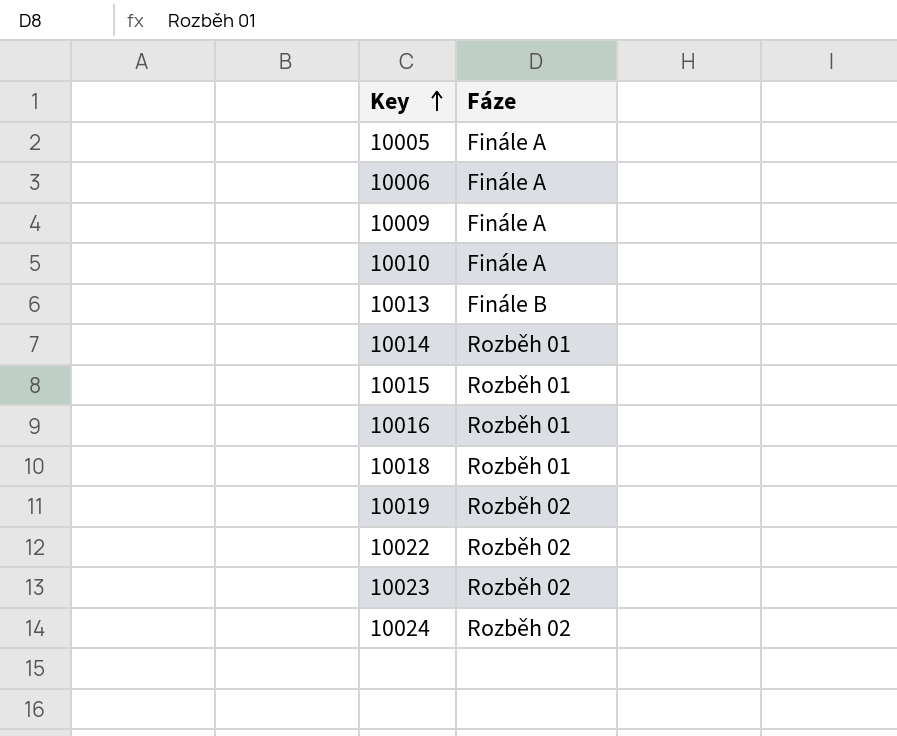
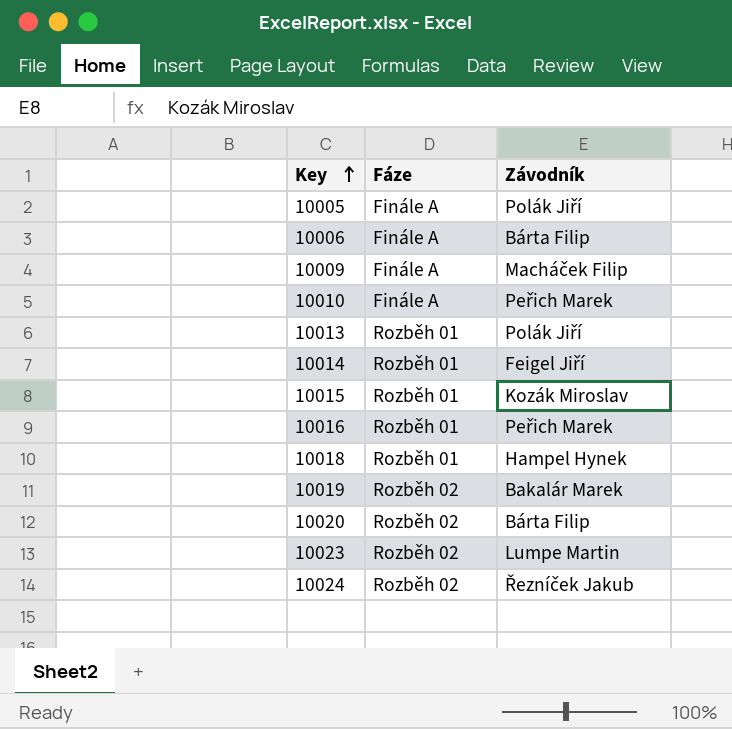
column Závodník | position: none -> 3
row 10022: Rozběh 02 -> none
10013 | Fáze: Finále B -> Rozběh 01
row 10020: none -> Rozběh 02 | Bárta Filip

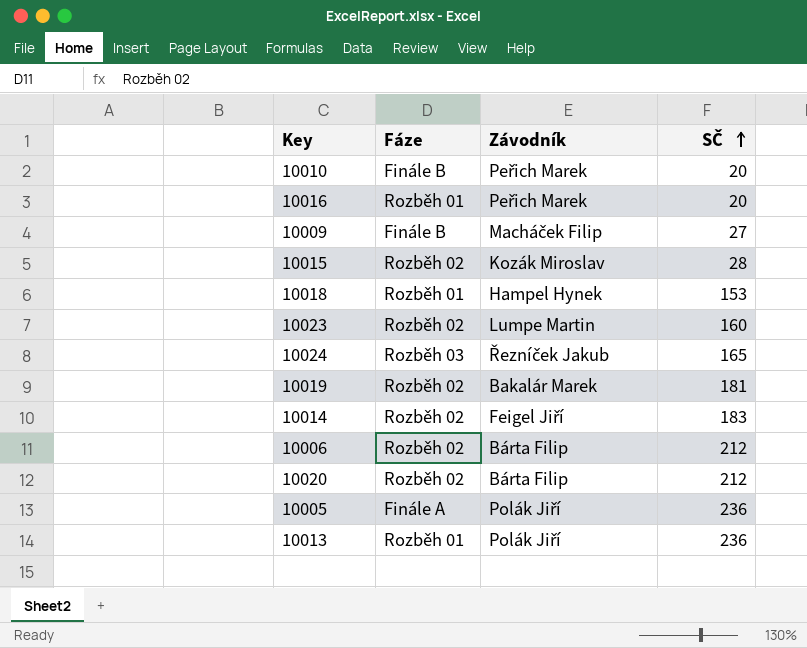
row order: Key ascending -> SČ ascending
column SČ | position: none -> 4
10010 | Fáze: Finále A -> Finále B
10009 | Fáze: Finále A -> Finále B
10015 | Fáze: Rozběh 01 -> Rozběh 02
10024 | Fáze: Rozběh 02 -> Rozběh 03
10014 | Fáze: Rozběh 01 -> Rozběh 02
10006 | Fáze: Finále A -> Rozběh 02

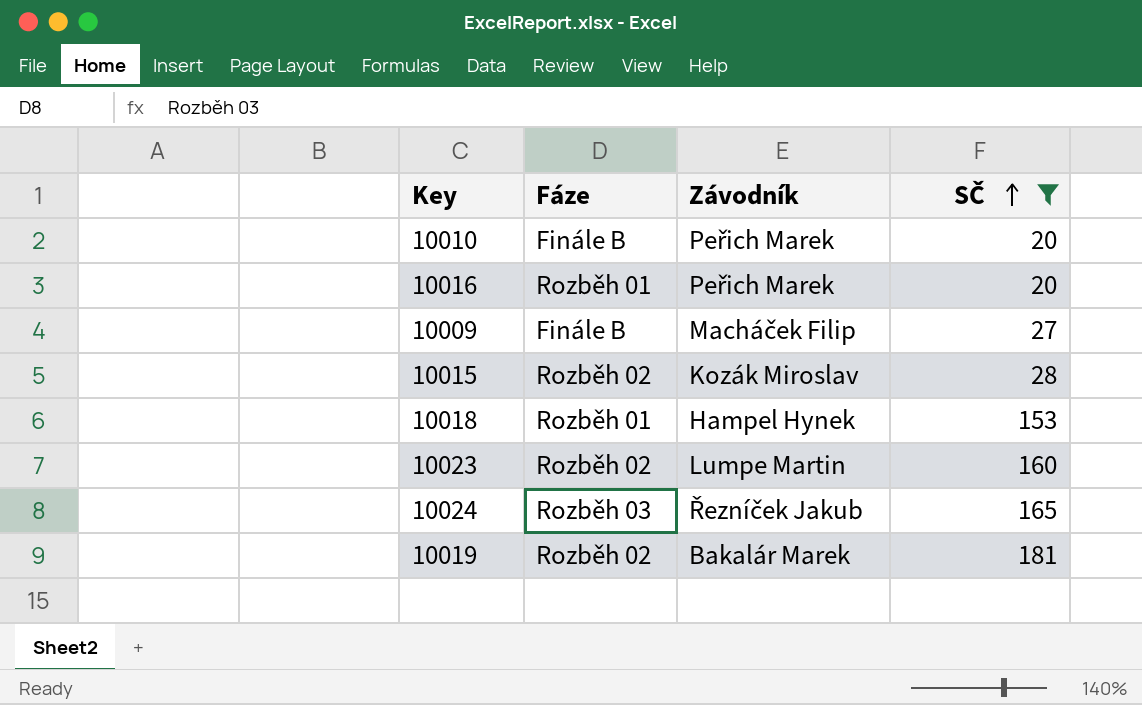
filter: none -> SČ <= 181

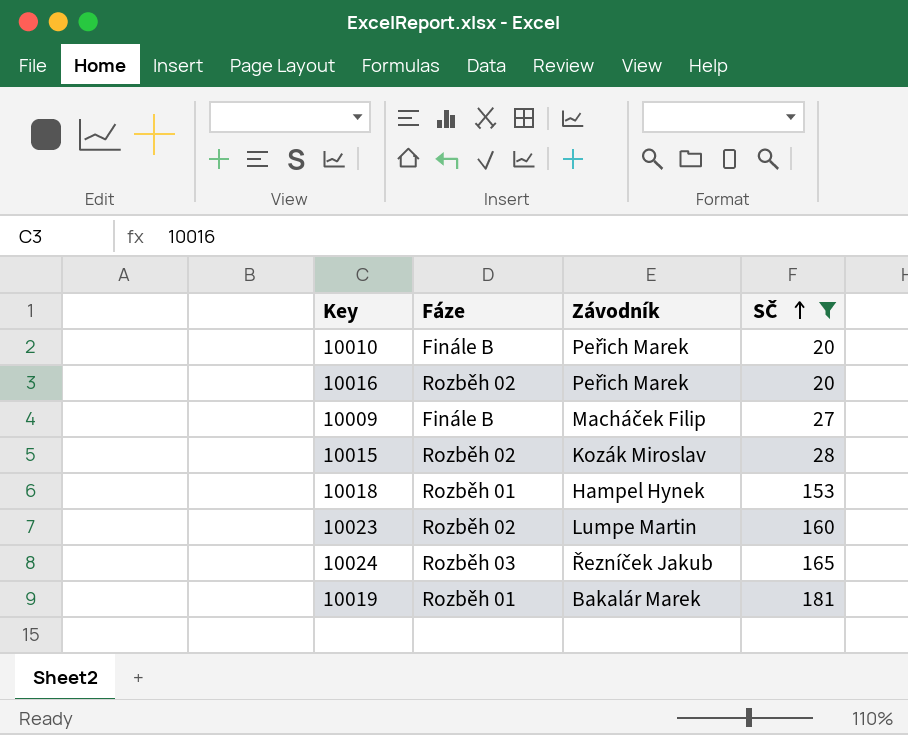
10016 | Fáze: Rozběh 01 -> Rozběh 02
10019 | Fáze: Rozběh 02 -> Rozběh 01

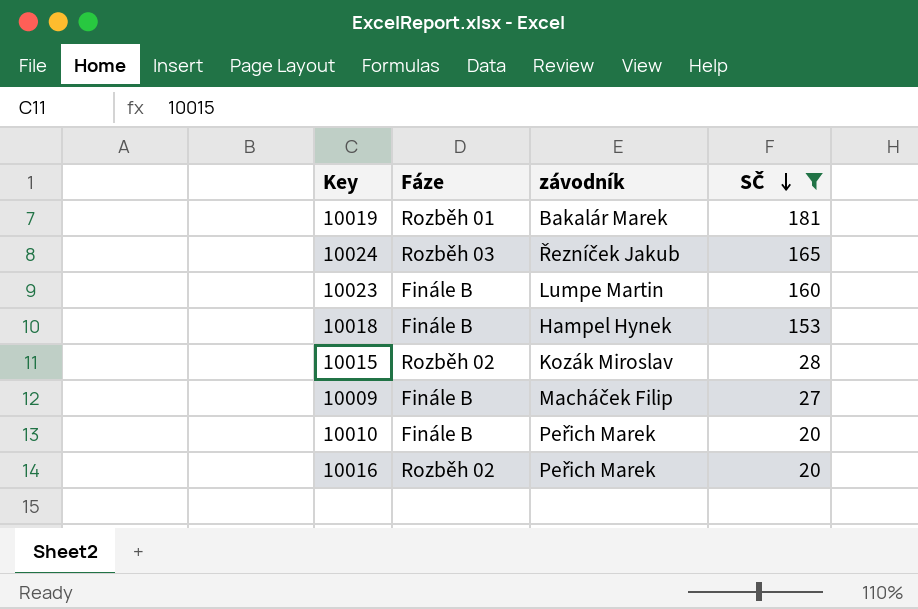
row order: SČ ascending -> SČ descending
column name: Závodník -> závodník
10023 | Fáze: Rozběh 02 -> Finále B
10018 | Fáze: Rozběh 01 -> Finále B

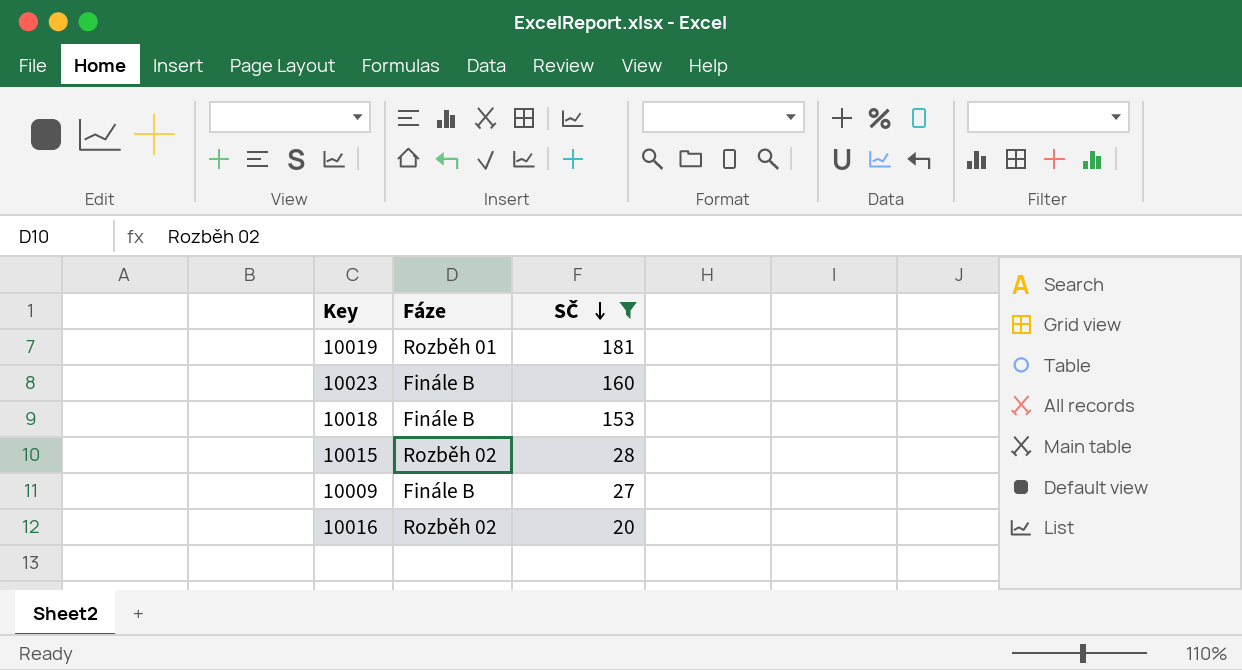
column závodník | position: 3 -> none
row 10024: Rozběh 03 | Řezníček Jakub | 165 -> none
row 10010: Finále B | Peřich Marek | 20 -> none

